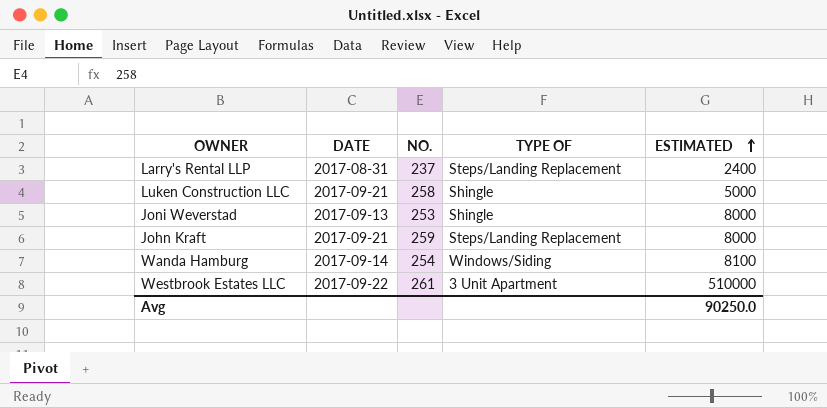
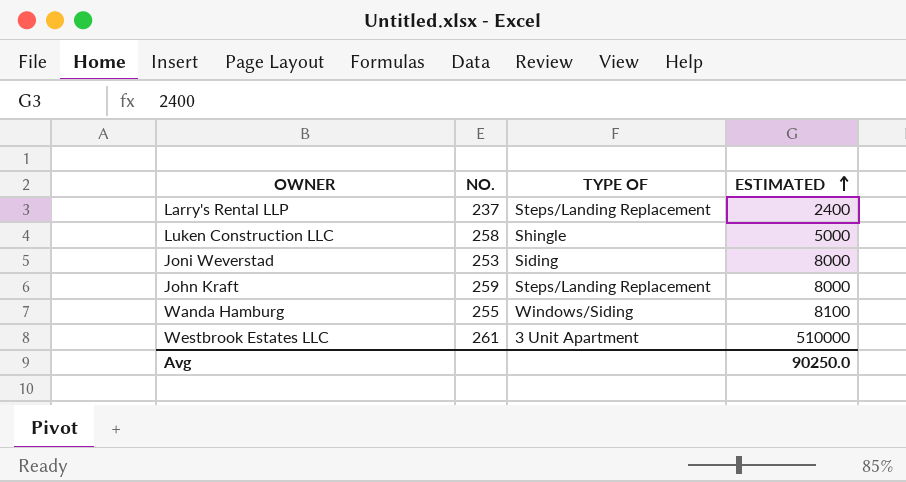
column DATE | position: 2 -> none
Joni Weverstad | TYPE OF: Shingle -> Siding
Wanda Hamburg | NO.: 254 -> 255

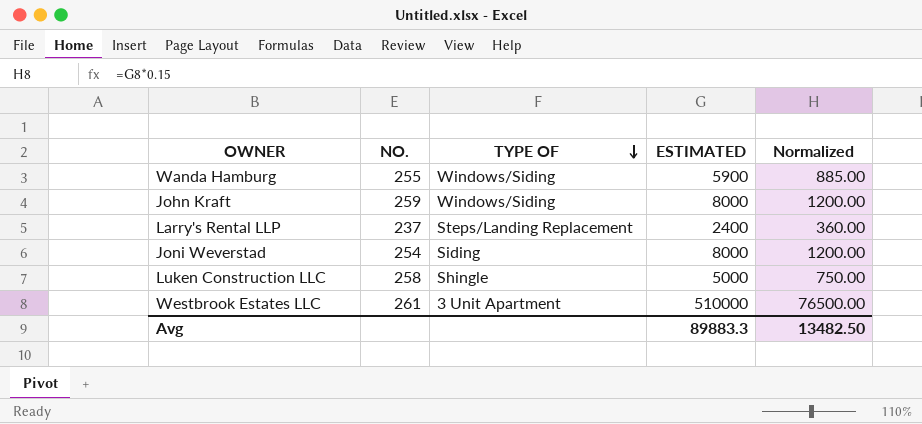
row order: ESTIMATED ascending -> TYPE OF descending
column Normalized | formula: none -> [ESTIMATED] * 0.15
Wanda Hamburg | ESTIMATED: 8100 -> 5900
John Kraft | TYPE OF: Steps/Landing Replacement -> Windows/Siding
Joni Weverstad | NO.: 253 -> 254
Avg | ESTIMATED: 90250.0 -> 89883.3

